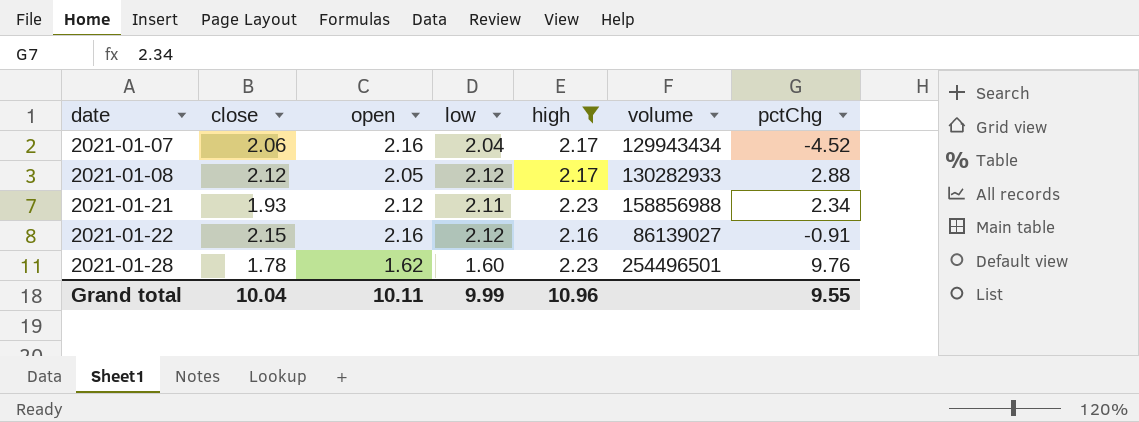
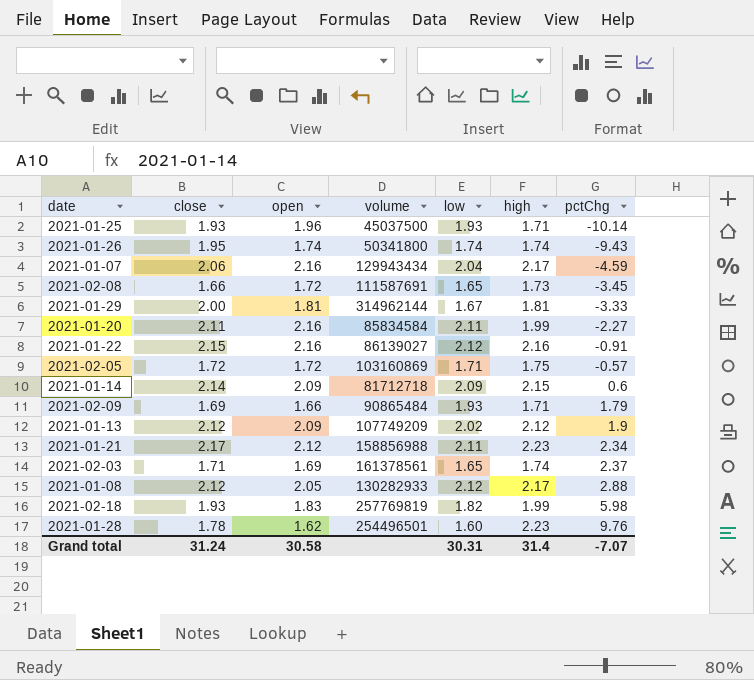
filter: high >= 2.16 -> none
row order: date ascending -> pctChg ascending
column volume | position: 6 -> 4
2021-01-07 | pctChg: -4.52 -> -4.59
2021-01-21 | close: 1.93 -> 2.17
Grand total | close: 10.04 -> 31.24
Grand total | open: 10.11 -> 30.58
Grand total | low: 9.99 -> 30.31
Grand total | high: 10.96 -> 31.4
Grand total | pctChg: 9.55 -> -7.07

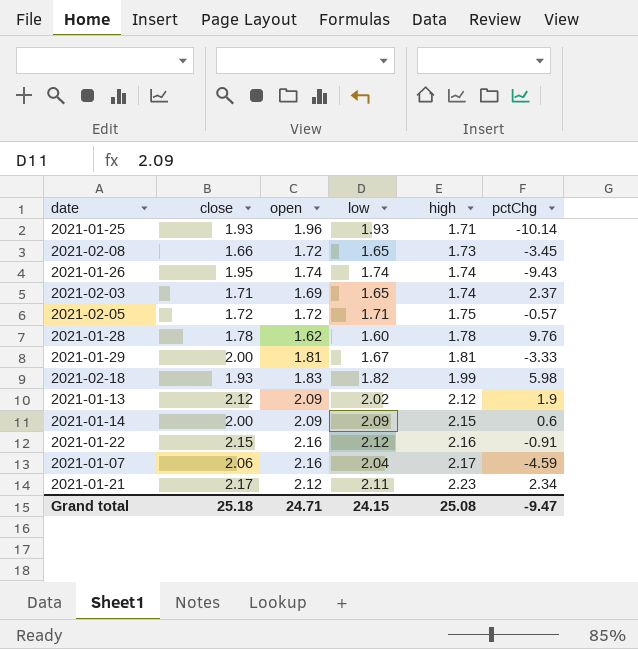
row order: pctChg ascending -> high ascending
column volume | position: 4 -> none
row 2021-01-20: 2.11 | 2.16 | 85834584 | 2.11 | 1.99 | -2.27 -> none
row 2021-02-09: 1.69 | 1.66 | 90865484 | 1.93 | 1.71 | 1.79 -> none
row 2021-01-08: 2.12 | 2.05 | 130282933 | 2.12 | 2.17 | 2.88 -> none
2021-01-28 | high: 2.23 -> 1.78
2021-01-14 | close: 2.14 -> 2.00
Grand total | close: 31.24 -> 25.18
Grand total | open: 30.58 -> 24.71
Grand total | low: 30.31 -> 24.15
Grand total | high: 31.4 -> 25.08
Grand total | pctChg: -7.07 -> -9.47

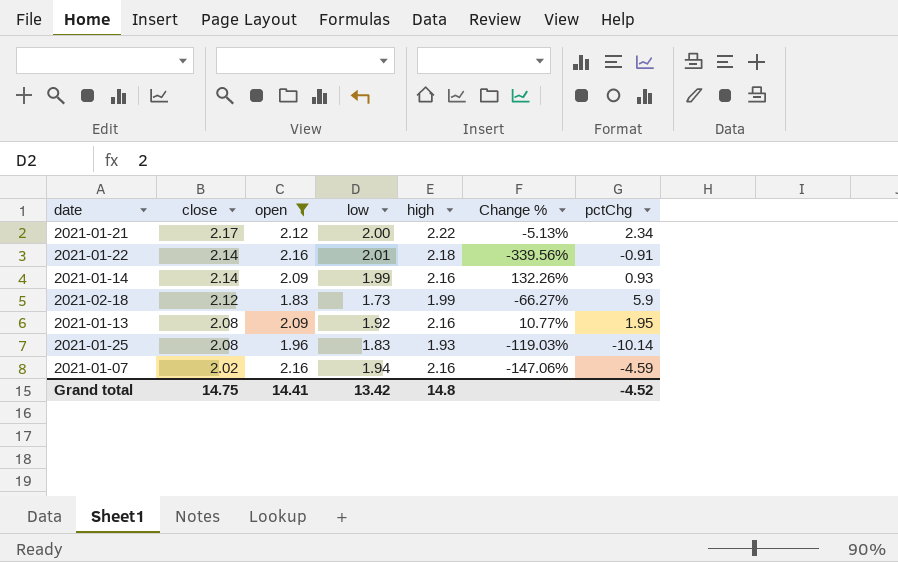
filter: none -> open >= 1.83
row order: high ascending -> close descending
column Change % | formula: none -> ([high] - [pctChg]) / [pctChg]
2021-01-21 | low: 2.11 -> 2.00
2021-01-21 | high: 2.23 -> 2.22
2021-01-22 | close: 2.15 -> 2.14
2021-01-22 | low: 2.12 -> 2.01
2021-01-22 | high: 2.16 -> 2.18
2021-01-14 | close: 2.00 -> 2.14
2021-01-14 | low: 2.09 -> 1.99
2021-01-14 | high: 2.15 -> 2.16
2021-01-14 | pctChg: 0.6 -> 0.93
2021-02-18 | close: 1.93 -> 2.12
2021-02-18 | low: 1.82 -> 1.73
2021-02-18 | pctChg: 5.98 -> 5.9
2021-01-13 | close: 2.12 -> 2.08
2021-01-13 | low: 2.02 -> 1.92
2021-01-13 | high: 2.12 -> 2.16
2021-01-13 | pctChg: 1.9 -> 1.95
2021-01-25 | close: 1.93 -> 2.08
2021-01-25 | low: 1.93 -> 1.83
2021-01-25 | high: 1.71 -> 1.93
2021-01-07 | close: 2.06 -> 2.02
2021-01-07 | low: 2.04 -> 1.94
2021-01-07 | high: 2.17 -> 2.16
Grand total | close: 25.18 -> 14.75
Grand total | open: 24.71 -> 14.41
Grand total | low: 24.15 -> 13.42
Grand total | high: 25.08 -> 14.8
Grand total | pctChg: -9.47 -> -4.52

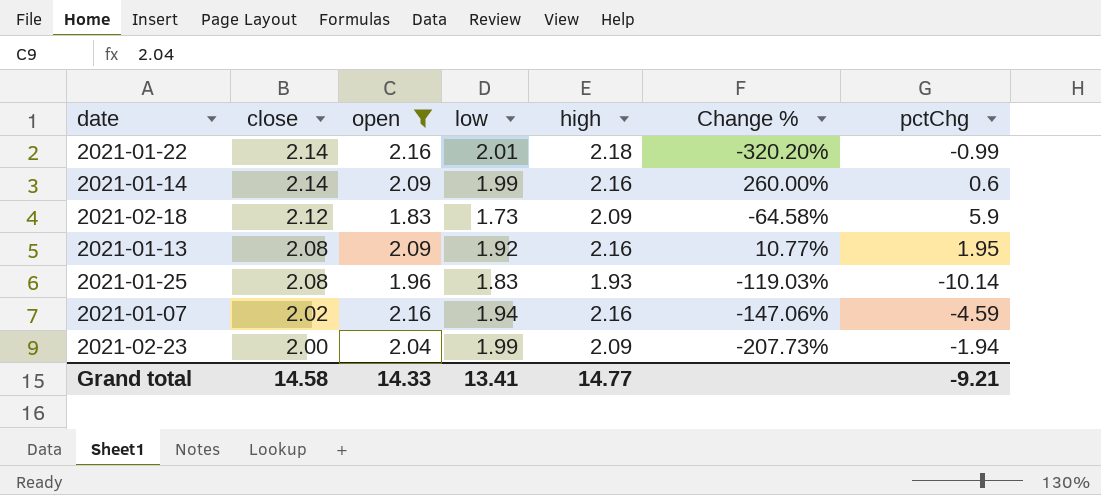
row 2021-01-21: 2.17 | 2.12 | 2.00 | 2.22 | -5.13% | 2.34 -> none
2021-01-22 | Change %: -339.56% -> -320.20%
2021-01-22 | pctChg: -0.91 -> -0.99
2021-01-14 | Change %: 132.26% -> 260.00%
2021-01-14 | pctChg: 0.93 -> 0.6
2021-02-18 | high: 1.99 -> 2.09
2021-02-18 | Change %: -66.27% -> -64.58%
row 2021-02-23: none -> 2.00 | 2.04 | 1.99 | 2.09 | -207.73% | -1.94
Grand total | close: 14.75 -> 14.58
Grand total | open: 14.41 -> 14.33
Grand total | low: 13.42 -> 13.41
Grand total | high: 14.8 -> 14.77
Grand total | pctChg: -4.52 -> -9.21

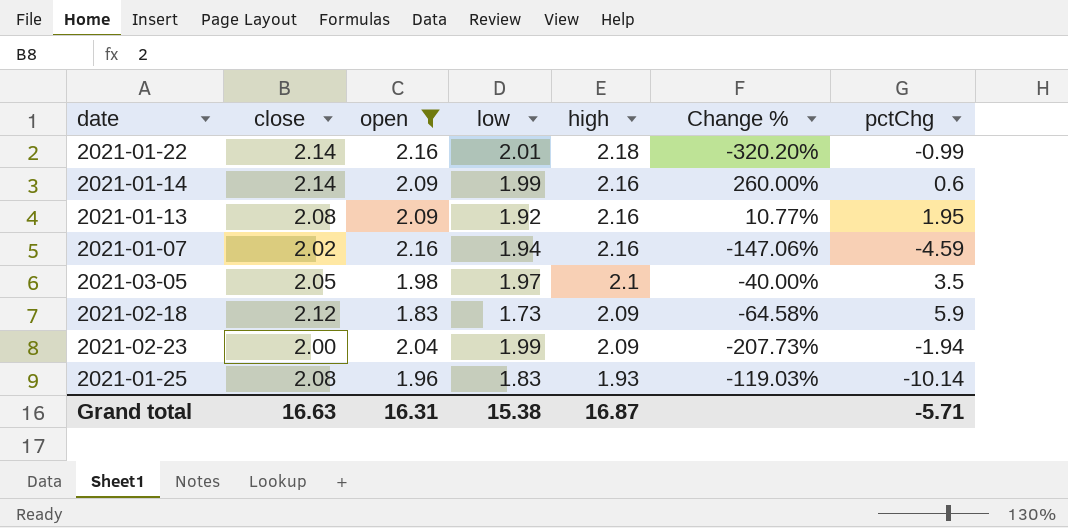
row order: close descending -> high descending
row 2021-03-05: none -> 2.05 | 1.98 | 1.97 | 2.1 | -40.00% | 3.5
Grand total | close: 14.58 -> 16.63
Grand total | open: 14.33 -> 16.31
Grand total | low: 13.41 -> 15.38
Grand total | high: 14.77 -> 16.87
Grand total | pctChg: -9.21 -> -5.71

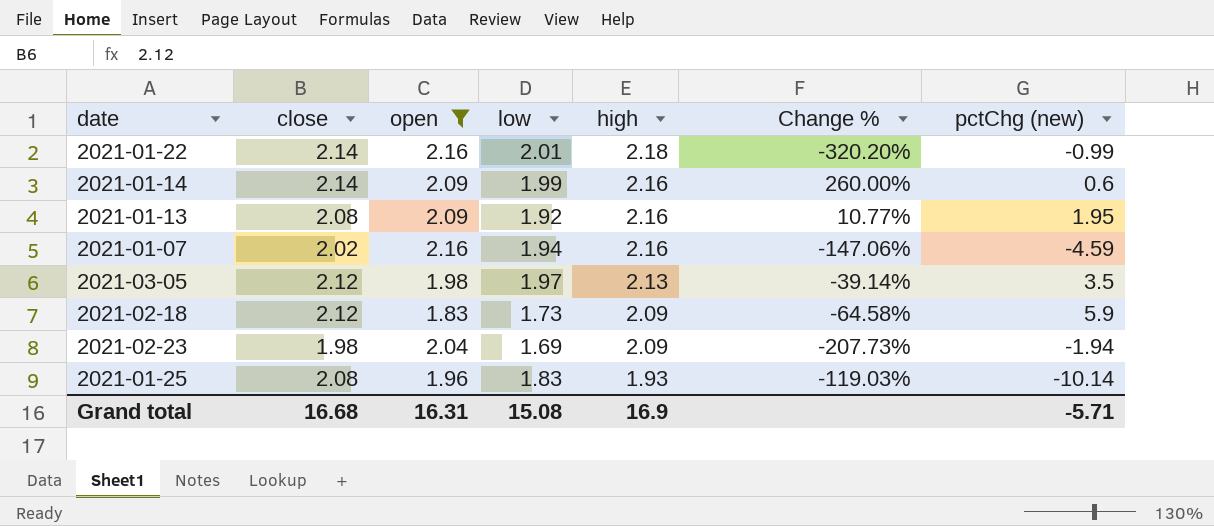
column name: pctChg -> pctChg (new)
2021-03-05 | close: 2.05 -> 2.12
2021-03-05 | high: 2.1 -> 2.13
2021-03-05 | Change %: -40.00% -> -39.14%
2021-02-23 | close: 2.00 -> 1.98
2021-02-23 | low: 1.99 -> 1.69
Grand total | close: 16.63 -> 16.68
Grand total | low: 15.38 -> 15.08
Grand total | high: 16.87 -> 16.9

